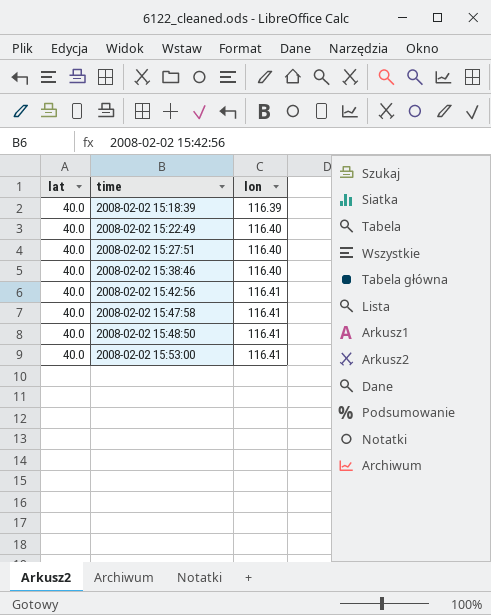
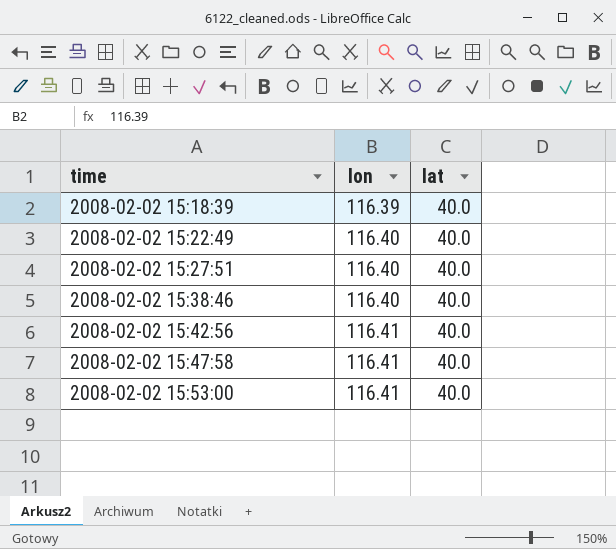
column lat | position: 1 -> 3
row 2008-02-02 15:48:50: 40.0 | 116.41 -> none

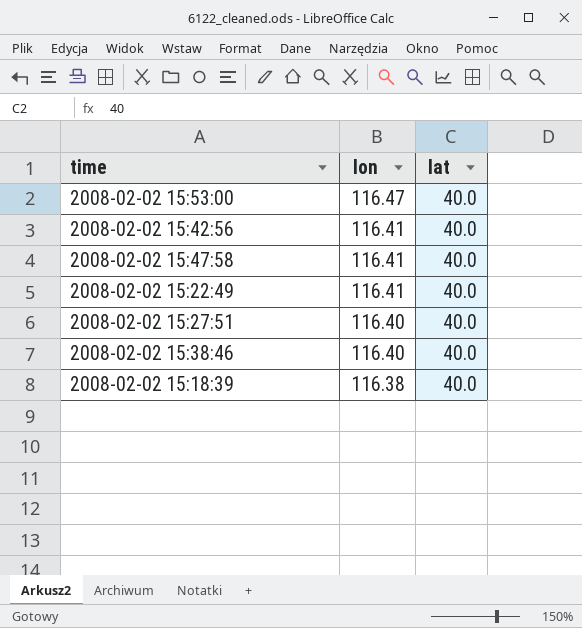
row order: time ascending -> lon descending
2008-02-02 15:53:00 | lon: 116.41 -> 116.47
2008-02-02 15:22:49 | lon: 116.40 -> 116.41
2008-02-02 15:18:39 | lon: 116.39 -> 116.38

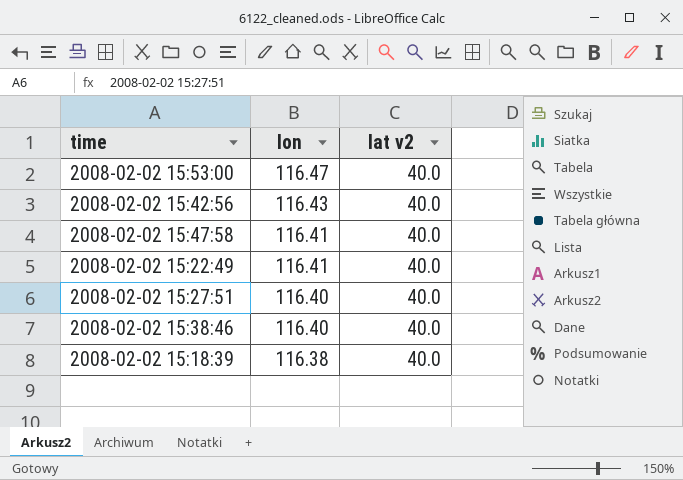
column name: lat -> lat v2
2008-02-02 15:42:56 | lon: 116.41 -> 116.43

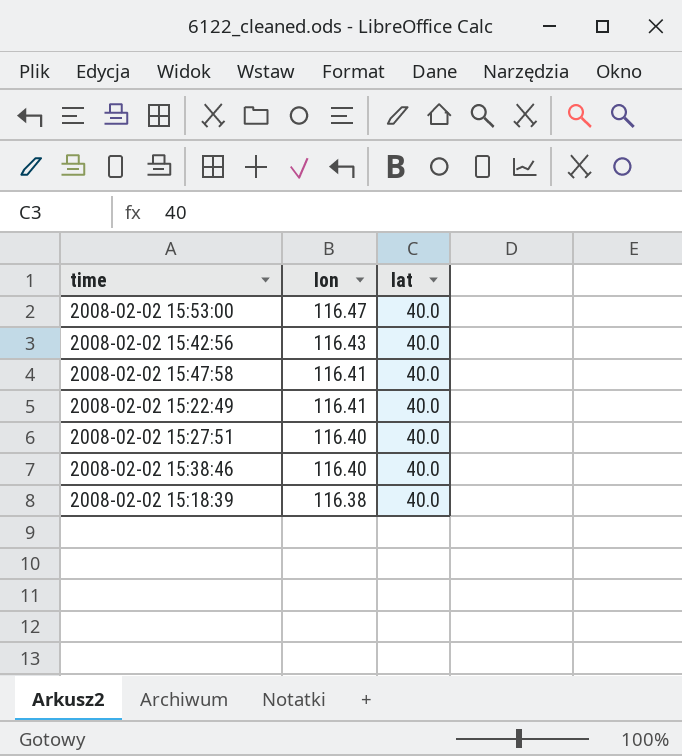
column name: lat v2 -> lat

